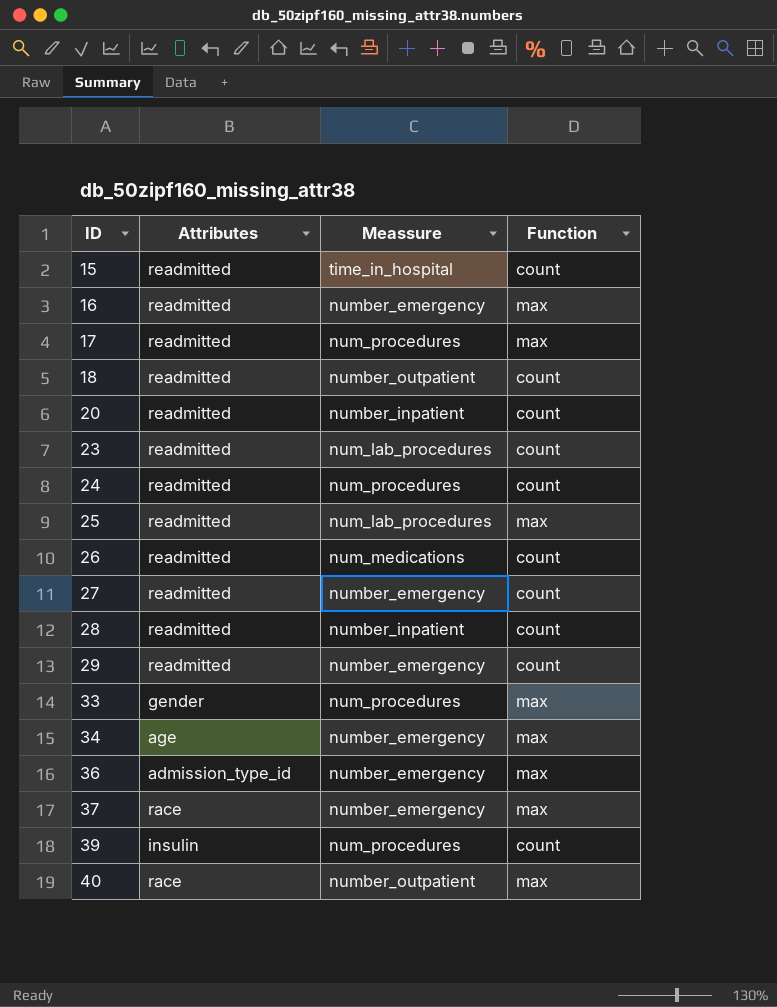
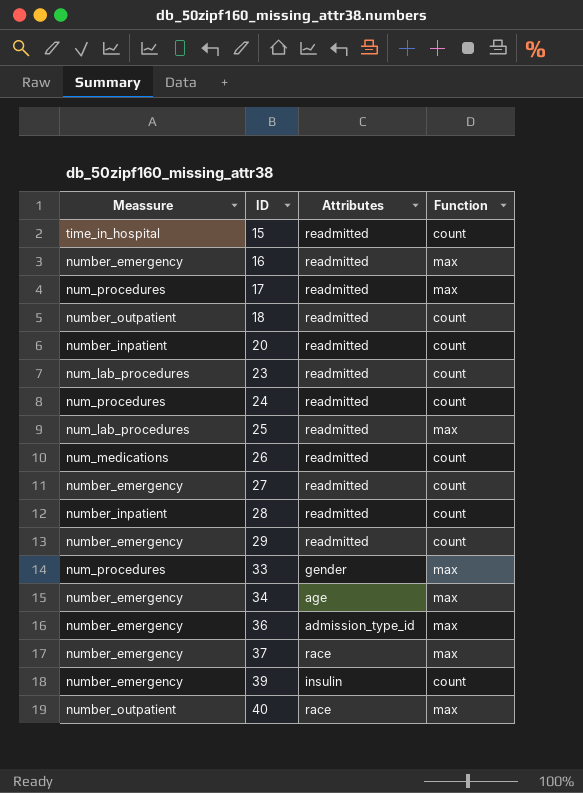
column Meassure | position: 3 -> 1
39 | Meassure: num_procedures -> number_emergency

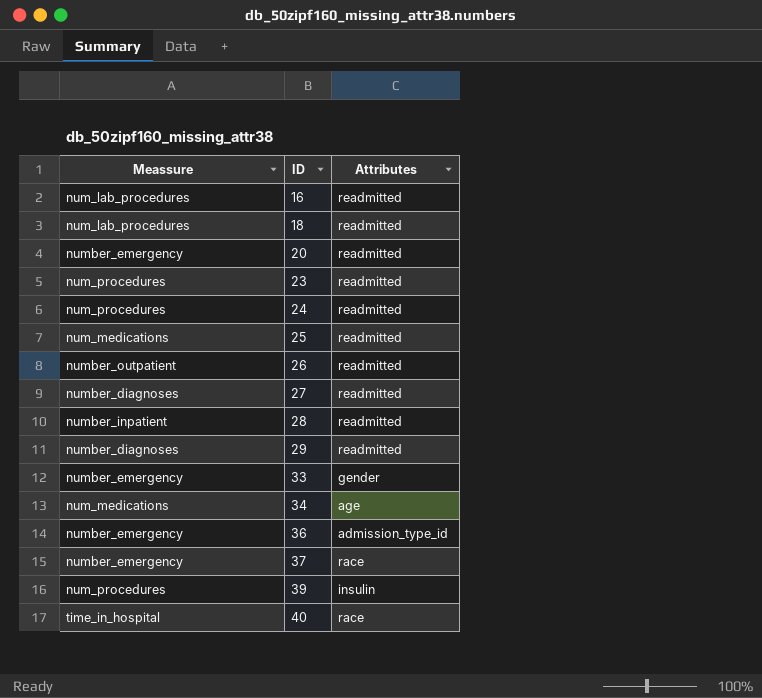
column Function | position: 4 -> none
row 15: time_in_hospital | readmitted | count -> none
row 17: num_procedures | readmitted | max -> none
16 | Meassure: number_emergency -> num_lab_procedures
18 | Meassure: number_outpatient -> num_lab_procedures
20 | Meassure: number_inpatient -> number_emergency
23 | Meassure: num_lab_procedures -> num_procedures
25 | Meassure: num_lab_procedures -> num_medications
26 | Meassure: num_medications -> number_outpatient
27 | Meassure: number_emergency -> number_diagnoses
29 | Meassure: number_emergency -> number_diagnoses
33 | Meassure: num_procedures -> number_emergency
34 | Meassure: number_emergency -> num_medications
39 | Meassure: number_emergency -> num_procedures
40 | Meassure: number_outpatient -> time_in_hospital

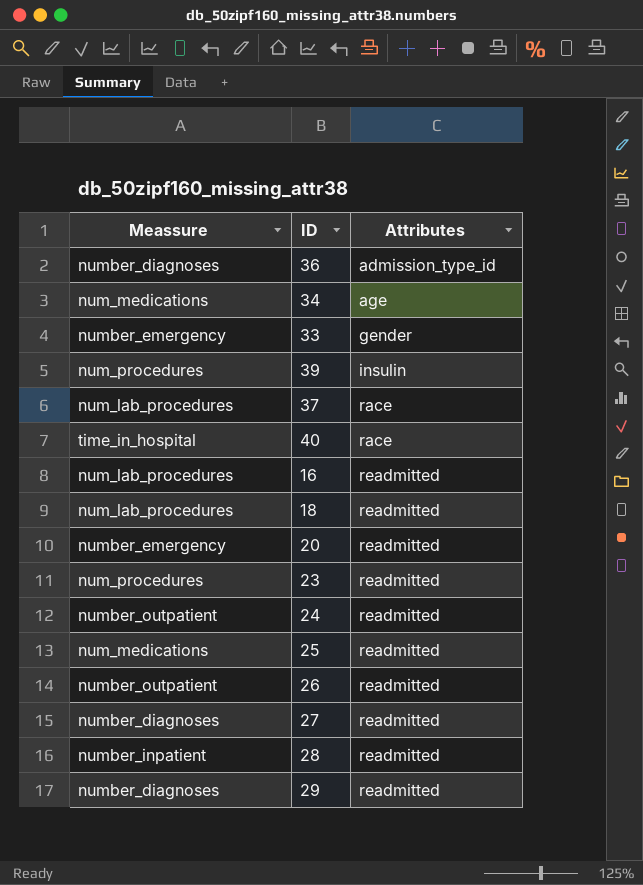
row order: ID ascending -> Attributes ascending
36 | Meassure: number_emergency -> number_diagnoses
37 | Meassure: number_emergency -> num_lab_procedures
24 | Meassure: num_procedures -> number_outpatient

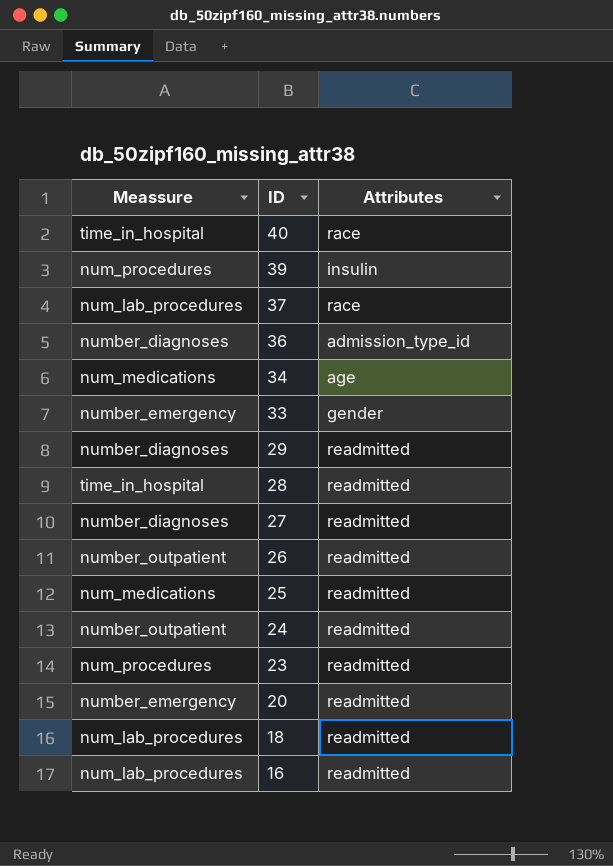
row order: Attributes ascending -> ID descending
28 | Meassure: number_inpatient -> time_in_hospital

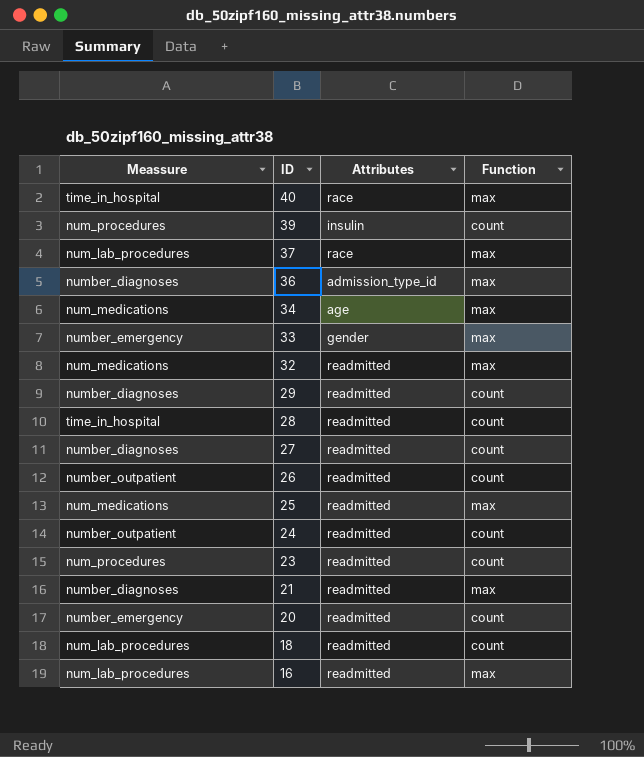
column Function | position: none -> 4
row 32: none -> num_medications | readmitted | max
row 21: none -> number_diagnoses | readmitted | max

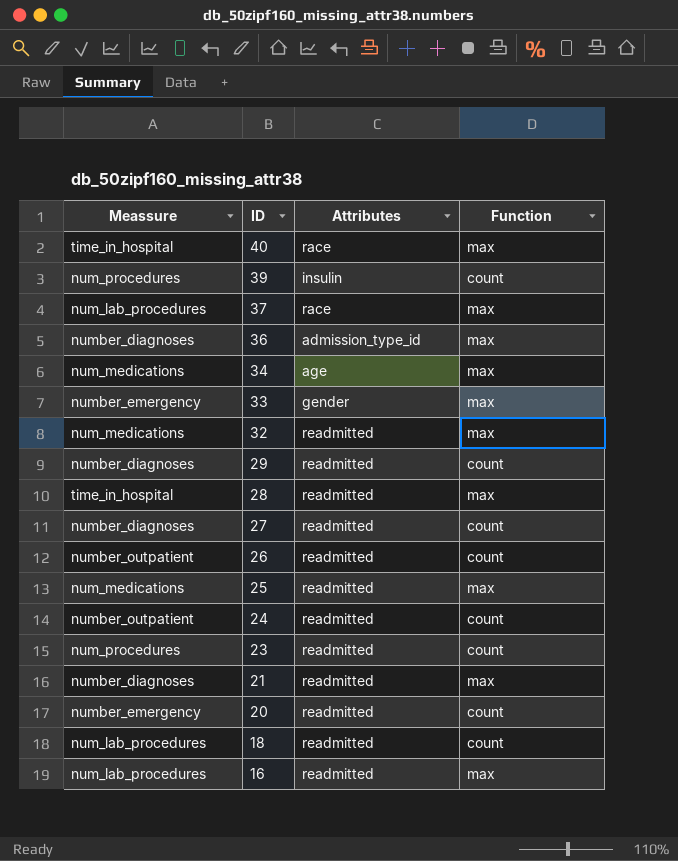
28 | Function: count -> max

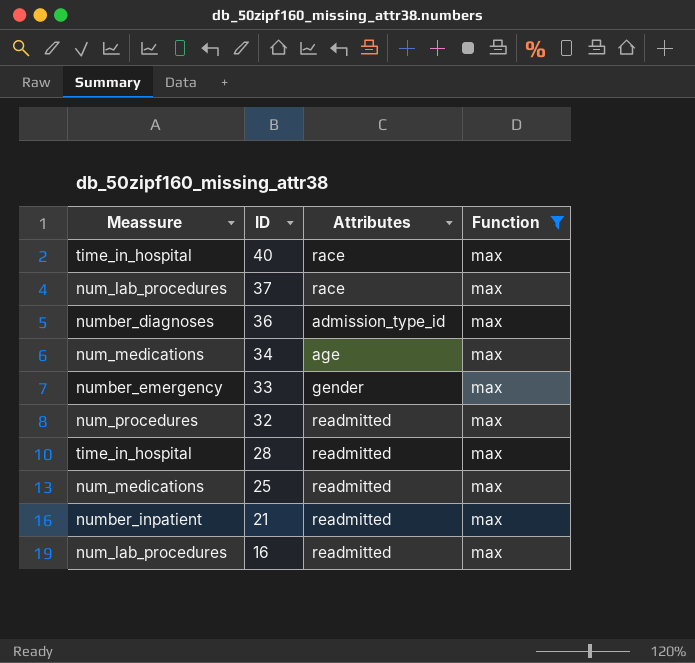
filter: none -> Function = max
32 | Meassure: num_medications -> num_procedures
21 | Meassure: number_diagnoses -> number_inpatient

